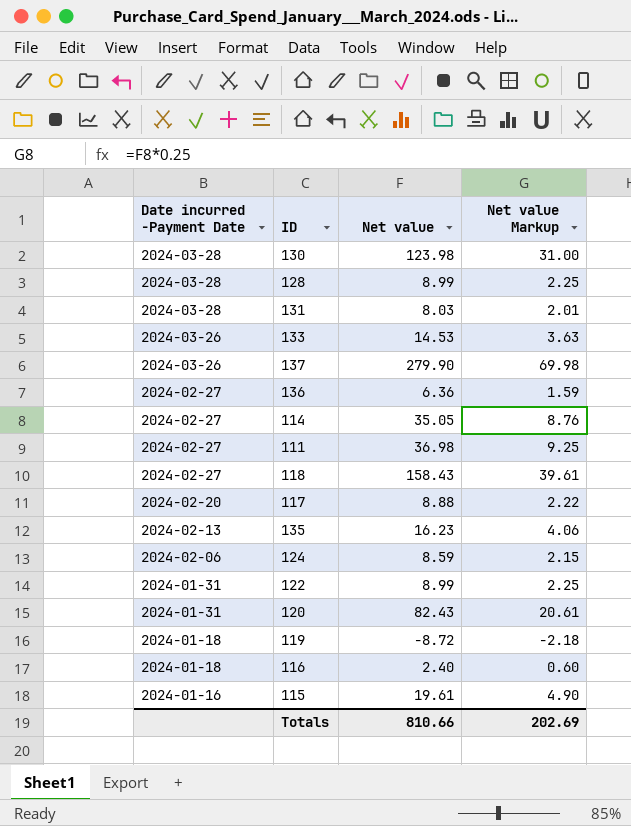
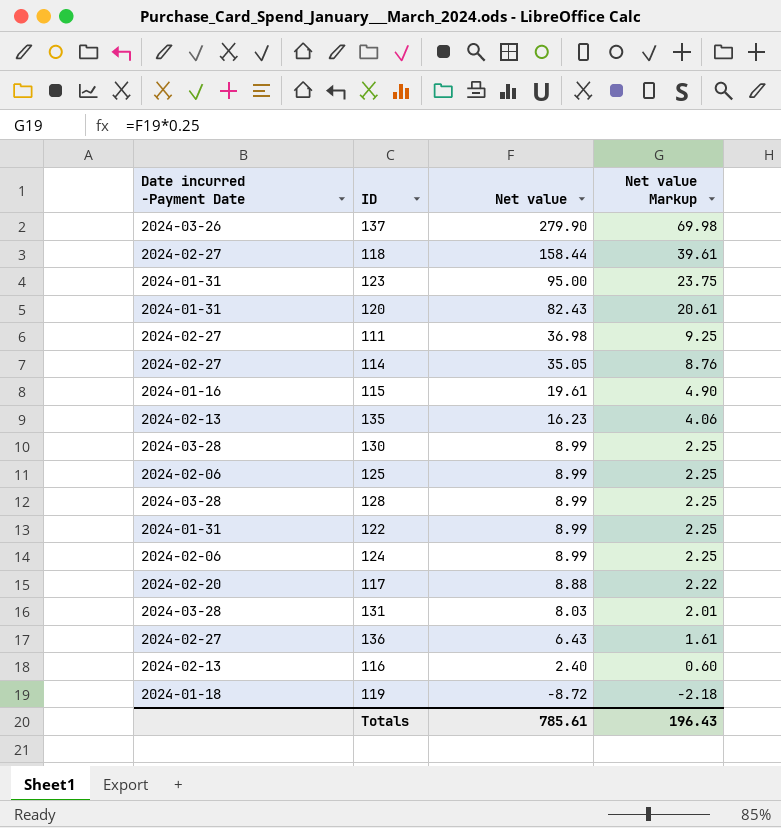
row order: Date incurred -Payment Date descending -> Net value descending
row 133: 2024-03-26 | 14.53 | 3.63 -> none
118 | Net value: 158.43 -> 158.44
row 123: none -> 2024-01-31 | 95.00 | 23.75
130 | Net value: 123.98 -> 8.99
130 | Net value Markup: 31.00 -> 2.25
row 125: none -> 2024-02-06 | 8.99 | 2.25
124 | Net value: 8.59 -> 8.99
124 | Net value Markup: 2.15 -> 2.25
136 | Net value: 6.36 -> 6.43
136 | Net value Markup: 1.59 -> 1.61
116 | Date incurred -Payment Date: 2024-01-18 -> 2024-02-13
Totals | Net value: 810.66 -> 785.61
Totals | Net value Markup: 202.69 -> 196.43

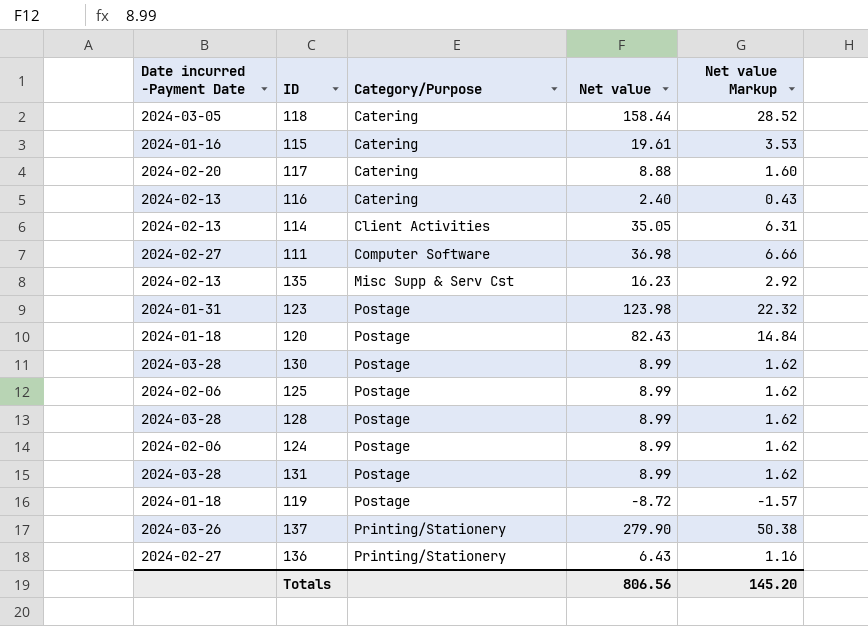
row order: Net value descending -> Category/Purpose ascending
column Category/Purpose | position: none -> 3
column Net value Markup | formula: [Net value] * 0.25 -> [Net value] * 0.18
row 122: 2024-01-31 | 8.99 | 2.25 -> none
118 | Date incurred -Payment Date: 2024-02-27 -> 2024-03-05
114 | Date incurred -Payment Date: 2024-02-27 -> 2024-02-13
123 | Net value: 95.00 -> 123.98
120 | Date incurred -Payment Date: 2024-01-31 -> 2024-01-18
131 | Net value: 8.03 -> 8.99
Totals | Net value: 785.61 -> 806.56
Totals | Net value Markup: 196.43 -> 145.20

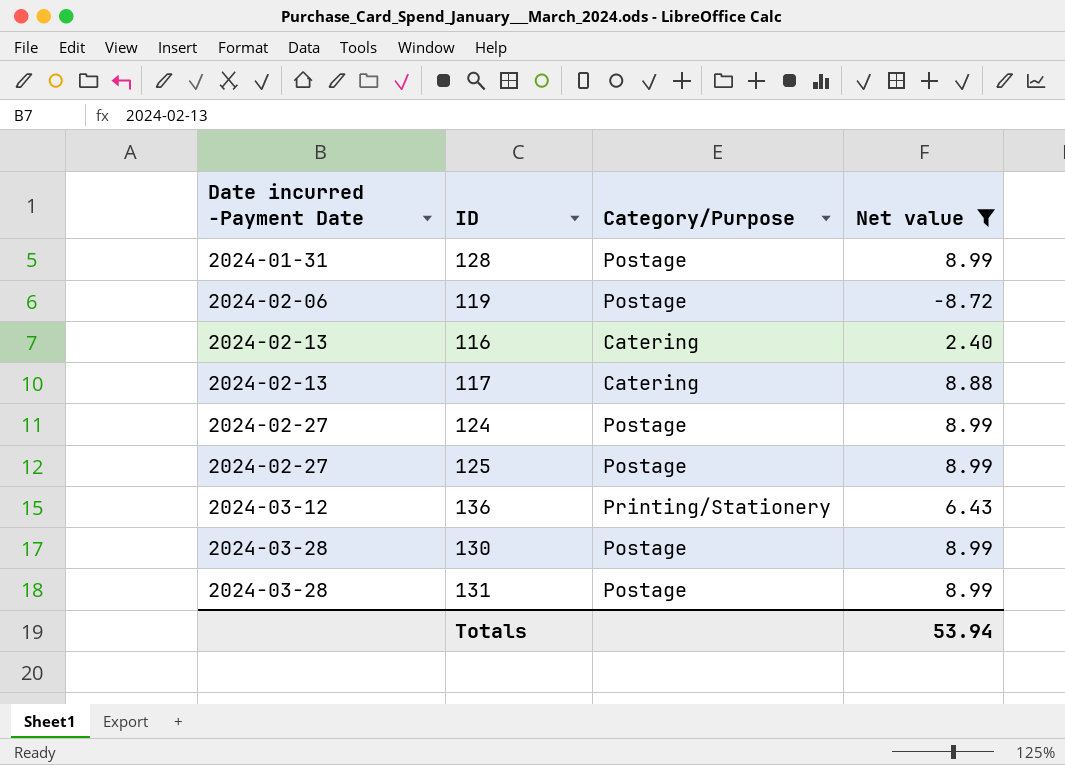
filter: none -> Net value <= 8.99
row order: Category/Purpose ascending -> Date incurred -Payment Date ascending
column Net value Markup | formula: [Net value] * 0.18 -> none
128 | Date incurred -Payment Date: 2024-03-28 -> 2024-01-31
119 | Date incurred -Payment Date: 2024-01-18 -> 2024-02-06
117 | Date incurred -Payment Date: 2024-02-20 -> 2024-02-13
124 | Date incurred -Payment Date: 2024-02-06 -> 2024-02-27
125 | Date incurred -Payment Date: 2024-02-06 -> 2024-02-27
136 | Date incurred -Payment Date: 2024-02-27 -> 2024-03-12
Totals | Net value: 806.56 -> 53.94

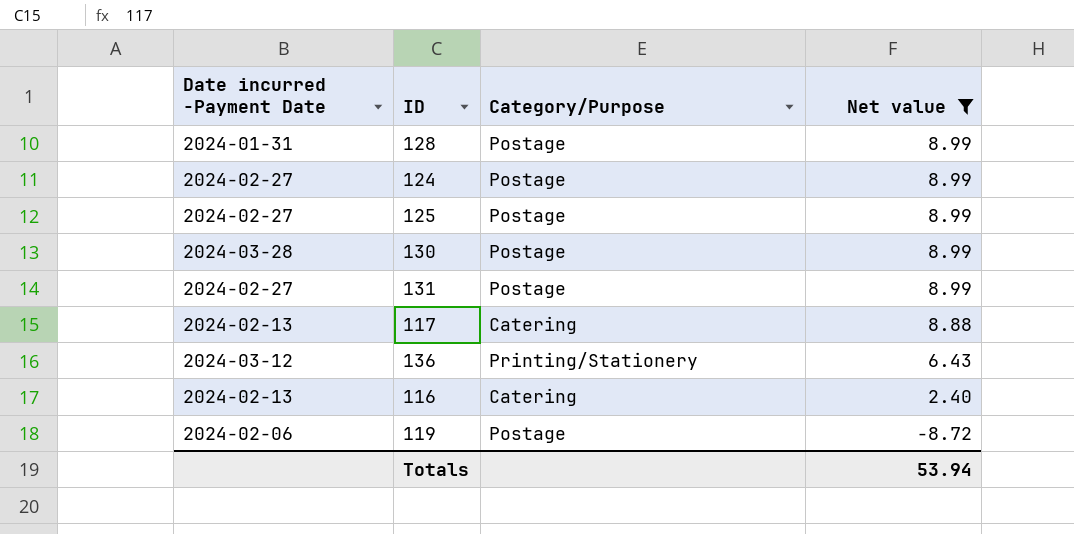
row order: Date incurred -Payment Date ascending -> Net value descending
131 | Date incurred -Payment Date: 2024-03-28 -> 2024-02-27

